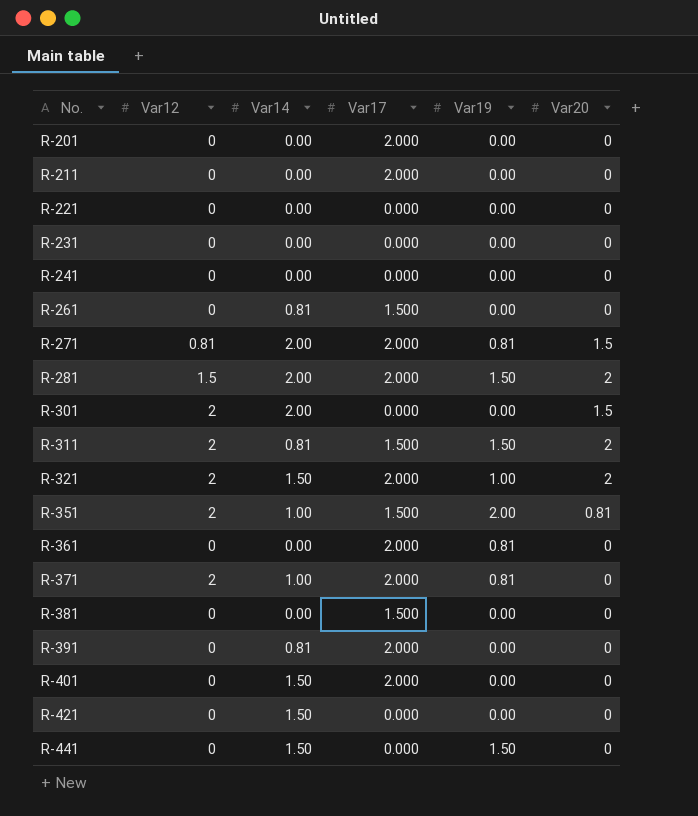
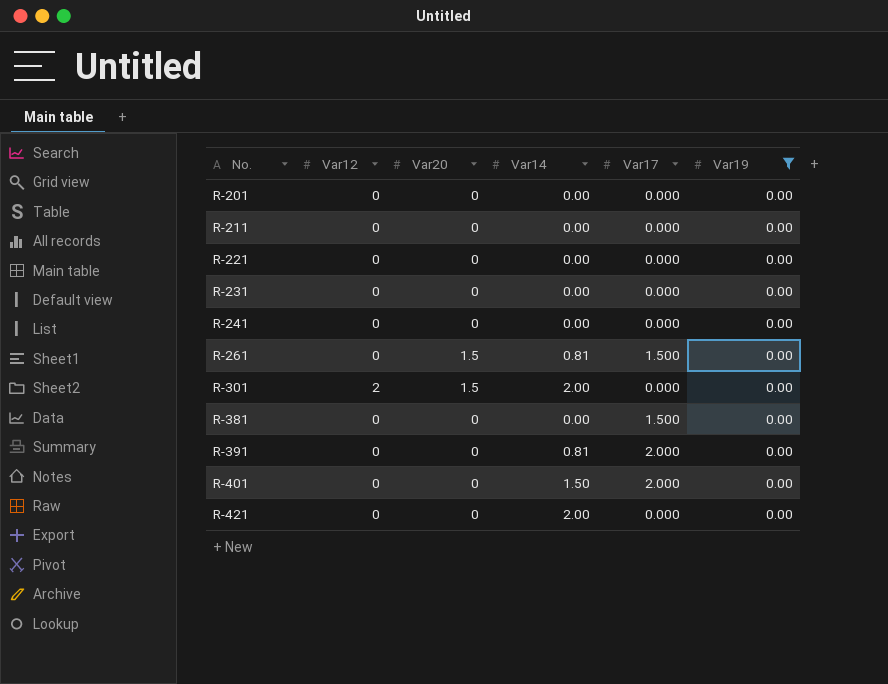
filter: none -> Var19 = 0.00
column Var20 | position: 6 -> 3
R-201 | Var17: 2.000 -> 0.000
R-211 | Var17: 2.000 -> 0.000
R-261 | Var20: 0 -> 1.5
R-421 | Var14: 1.50 -> 2.00

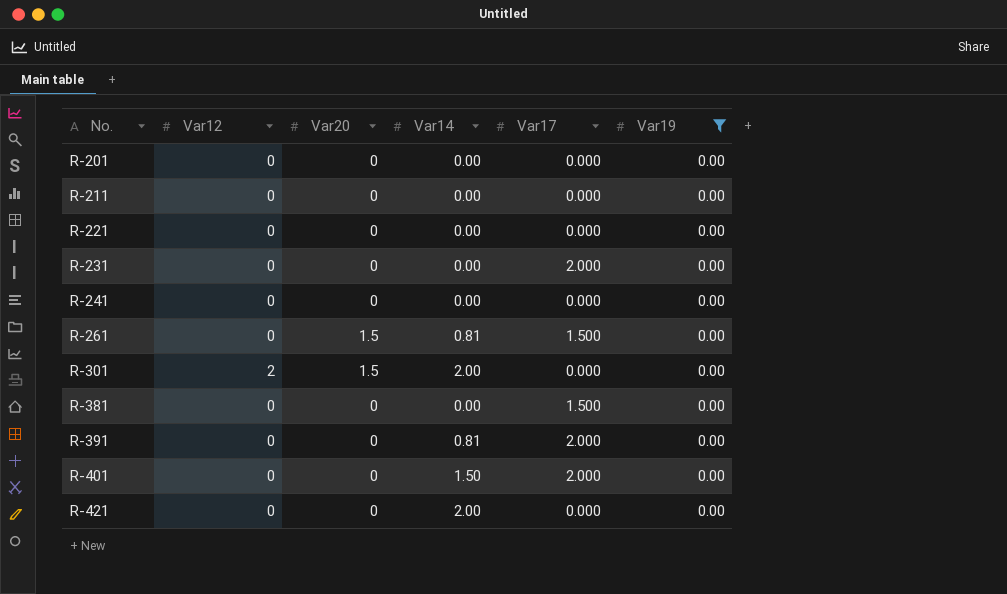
R-231 | Var17: 0.000 -> 2.000

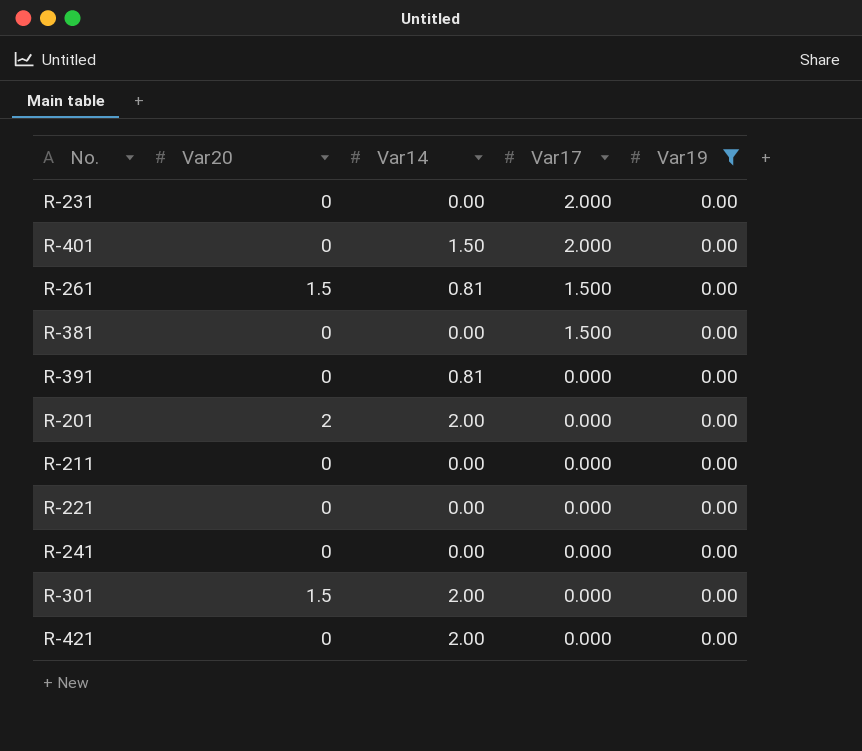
row order: No. ascending -> Var17 descending
column Var12 | position: 2 -> none
R-391 | Var17: 2.000 -> 0.000
R-201 | Var20: 0 -> 2
R-201 | Var14: 0.00 -> 2.00

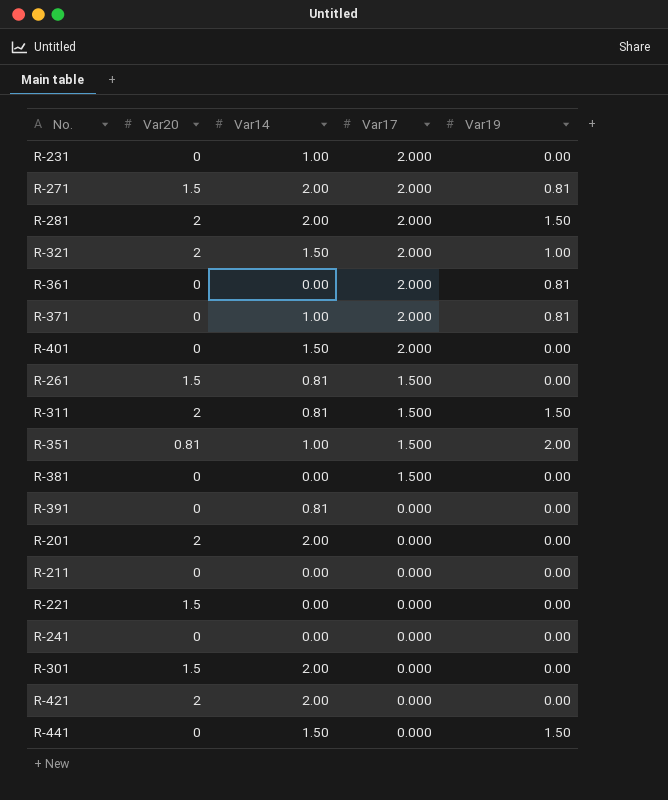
filter: Var19 = 0.00 -> none
R-231 | Var14: 0.00 -> 1.00
R-221 | Var20: 0 -> 1.5
R-421 | Var20: 0 -> 2

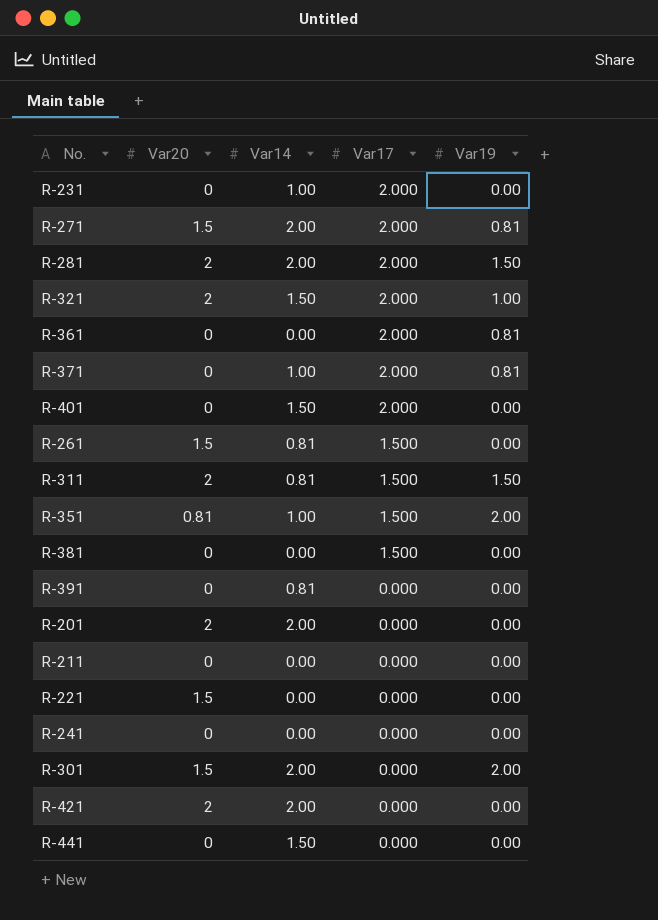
R-301 | Var19: 0.00 -> 2.00
R-441 | Var19: 1.50 -> 0.00

